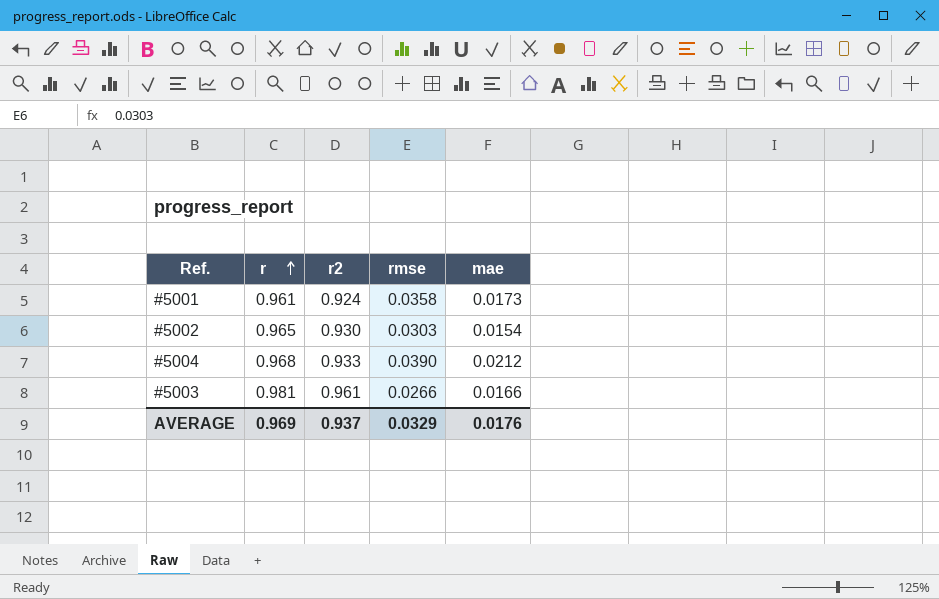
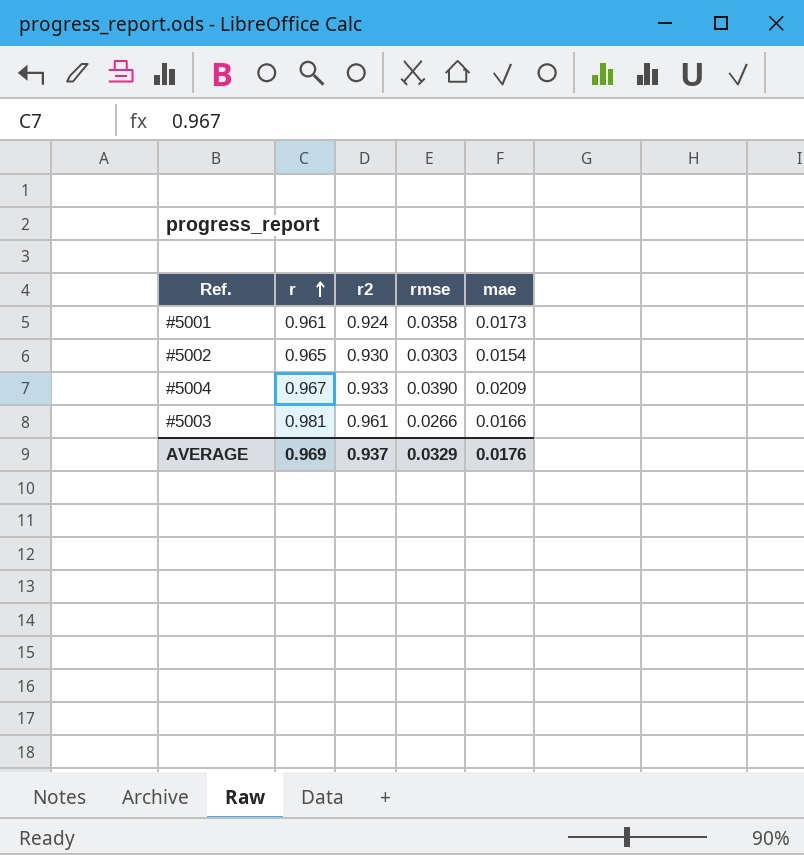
#5004 | r: 0.968 -> 0.967
#5004 | mae: 0.0212 -> 0.0209

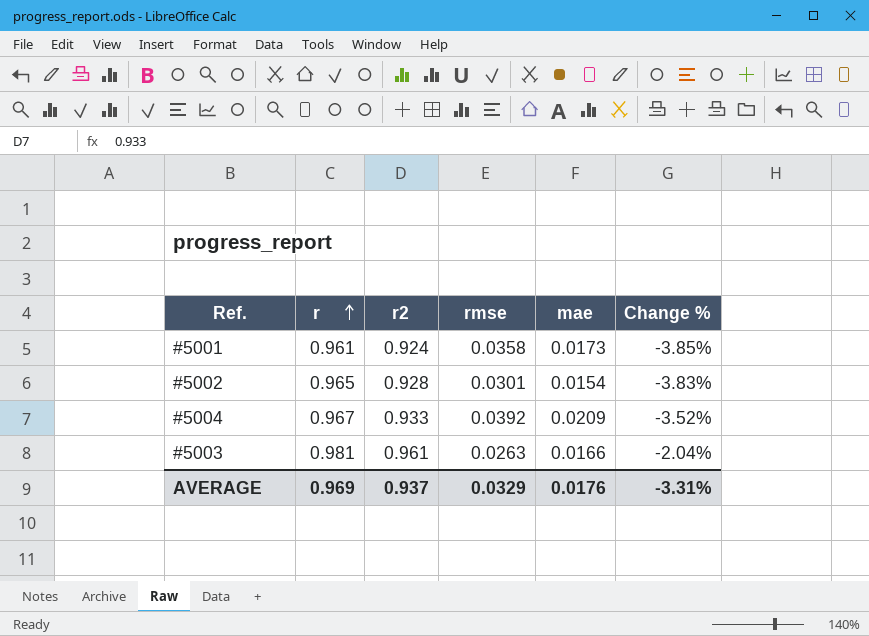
column Change % | formula: none -> ([r2] - [r]) / [r]
#5002 | r2: 0.930 -> 0.928
#5002 | rmse: 0.0303 -> 0.0301
#5004 | rmse: 0.0390 -> 0.0392
#5003 | rmse: 0.0266 -> 0.0263

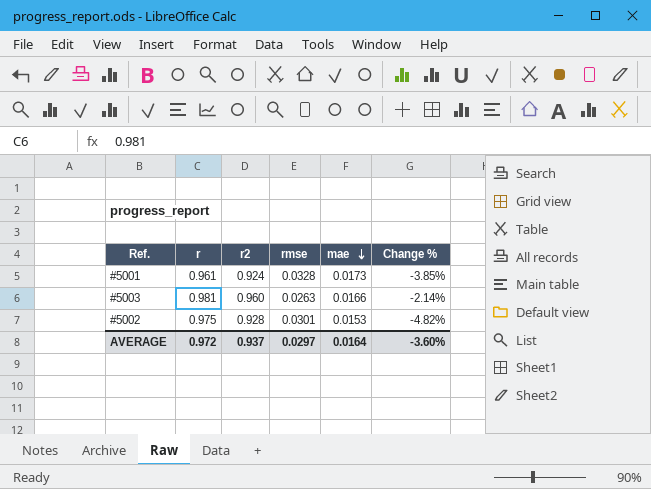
row order: r ascending -> mae descending
row #5004: 0.967 | 0.933 | 0.0392 | 0.0209 | -3.52% -> none
#5001 | rmse: 0.0358 -> 0.0328
#5003 | r2: 0.961 -> 0.960
#5003 | Change %: -2.04% -> -2.14%
#5002 | r: 0.965 -> 0.975
#5002 | mae: 0.0154 -> 0.0153
#5002 | Change %: -3.83% -> -4.82%
AVERAGE | r: 0.969 -> 0.972
AVERAGE | rmse: 0.0329 -> 0.0297
AVERAGE | mae: 0.0176 -> 0.0164
AVERAGE | Change %: -3.31% -> -3.60%

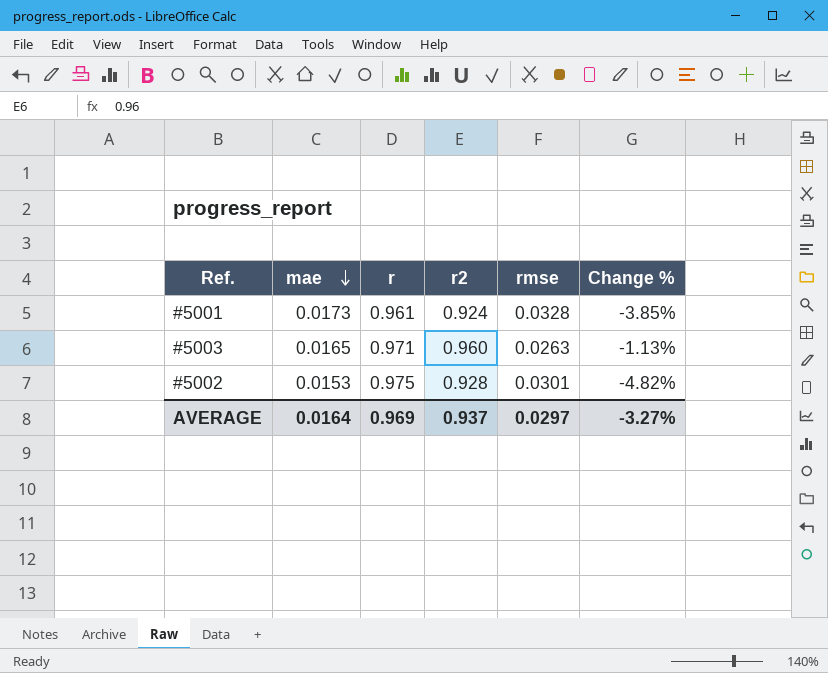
column mae | position: 5 -> 2
#5003 | mae: 0.0166 -> 0.0165
#5003 | r: 0.981 -> 0.971
#5003 | Change %: -2.14% -> -1.13%
AVERAGE | r: 0.972 -> 0.969
AVERAGE | Change %: -3.60% -> -3.27%

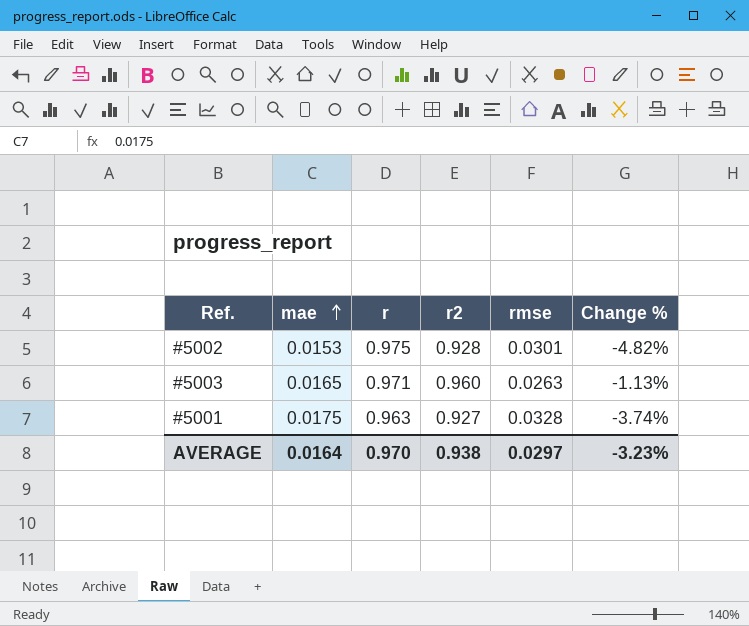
row order: mae descending -> mae ascending
#5001 | mae: 0.0173 -> 0.0175
#5001 | r: 0.961 -> 0.963
#5001 | r2: 0.924 -> 0.927
#5001 | Change %: -3.85% -> -3.74%
AVERAGE | r: 0.969 -> 0.970
AVERAGE | r2: 0.937 -> 0.938
AVERAGE | Change %: -3.27% -> -3.23%

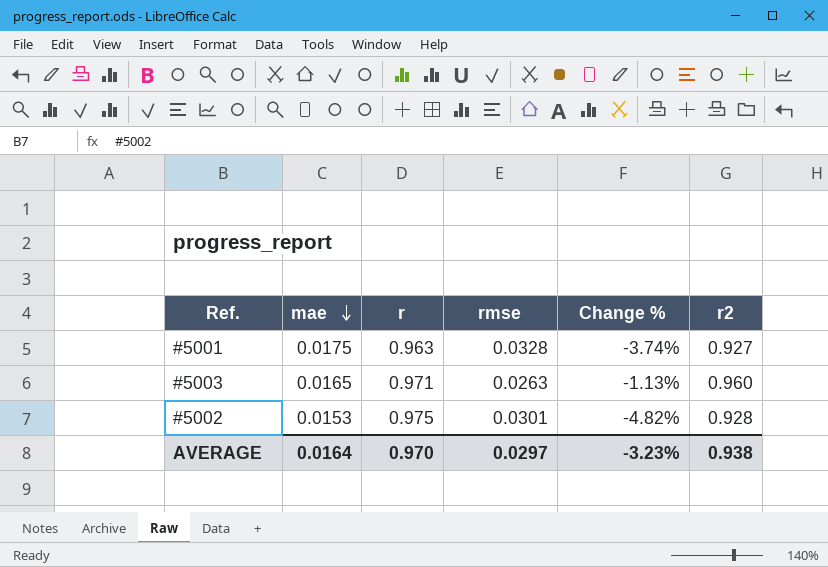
row order: mae ascending -> mae descending
column r2 | position: 4 -> 6

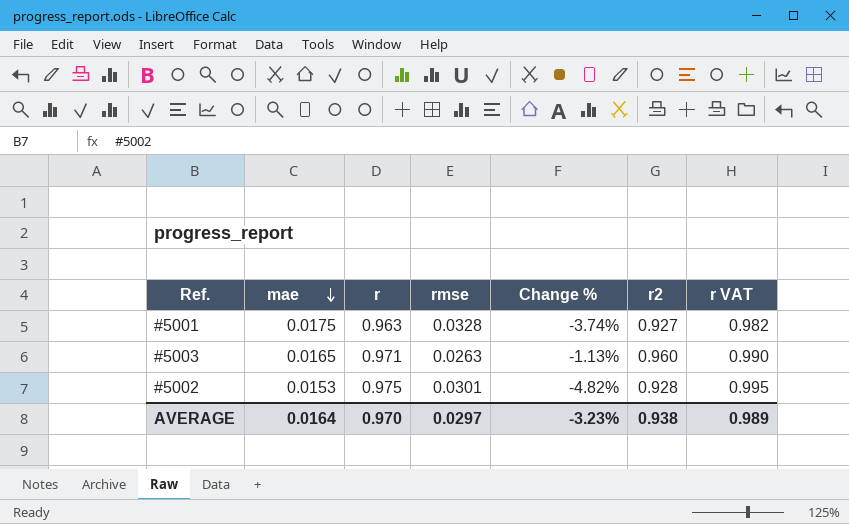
column r VAT | formula: none -> [r] * 1.02

